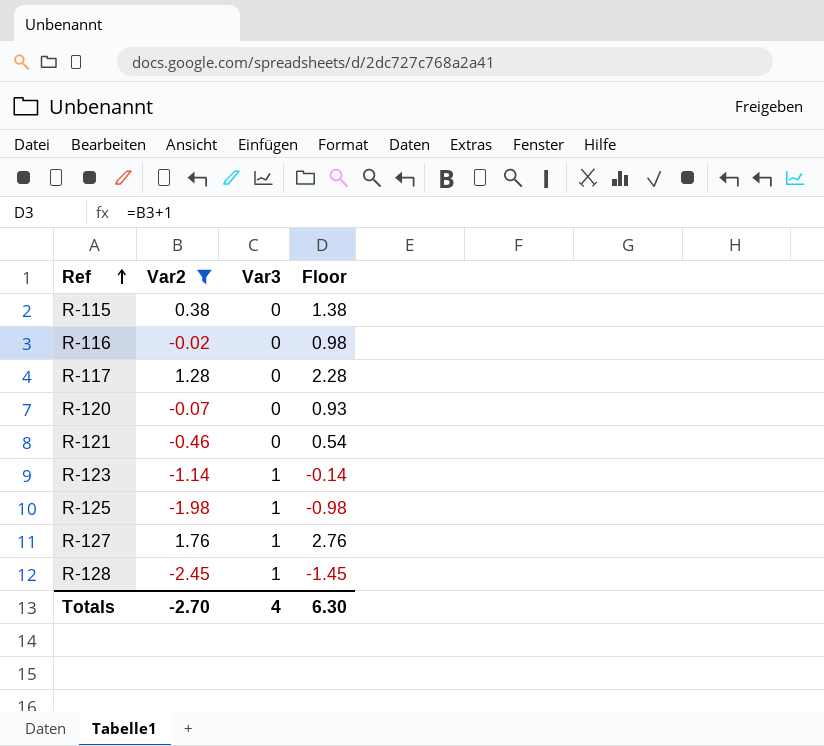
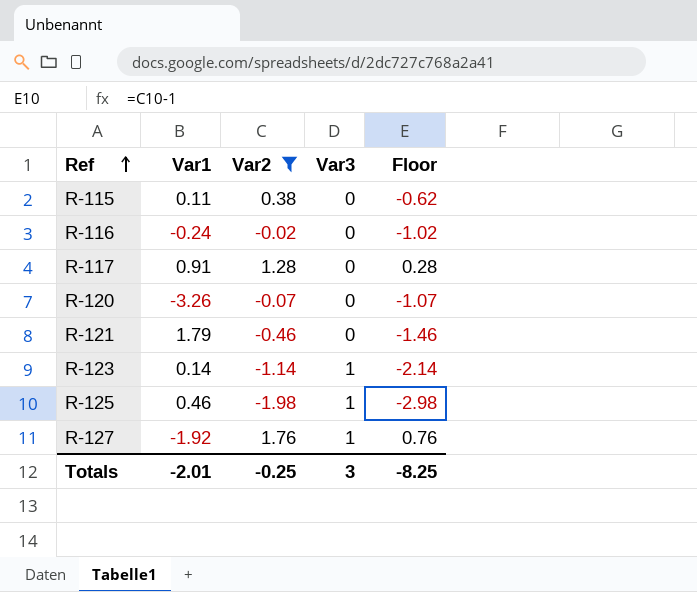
column Var1 | position: none -> 2
column Floor | formula: [Var2] + 1 -> [Var2] - 1
row R-128: -2.45 | 1 | -1.45 -> none
Totals | Var2: -2.70 -> -0.25
Totals | Var3: 4 -> 3
Totals | Floor: 6.30 -> -8.25

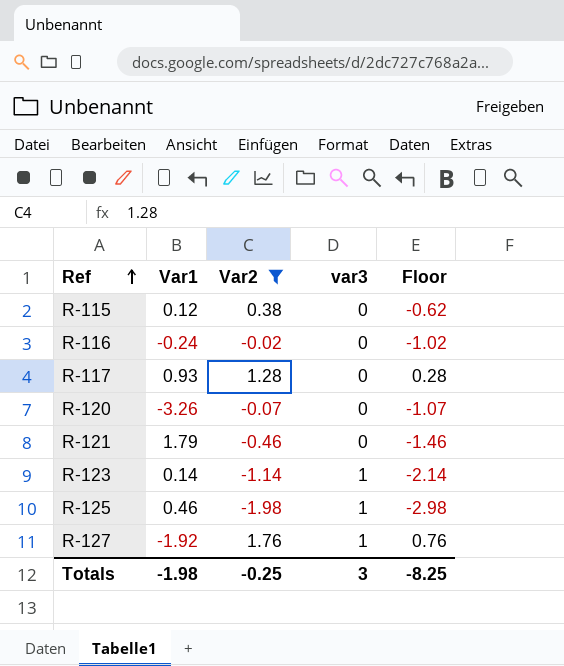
column name: Var3 -> var3
R-115 | Var1: 0.11 -> 0.12
R-117 | Var1: 0.91 -> 0.93
Totals | Var1: -2.01 -> -1.98

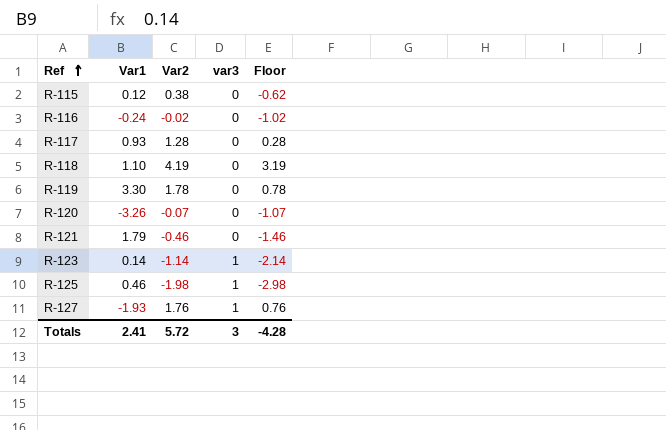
filter: Var2 <= 1.76 -> none
R-127 | Var1: -1.92 -> -1.93
Totals | Var1: -1.98 -> 2.41
Totals | Var2: -0.25 -> 5.72
Totals | Floor: -8.25 -> -4.28

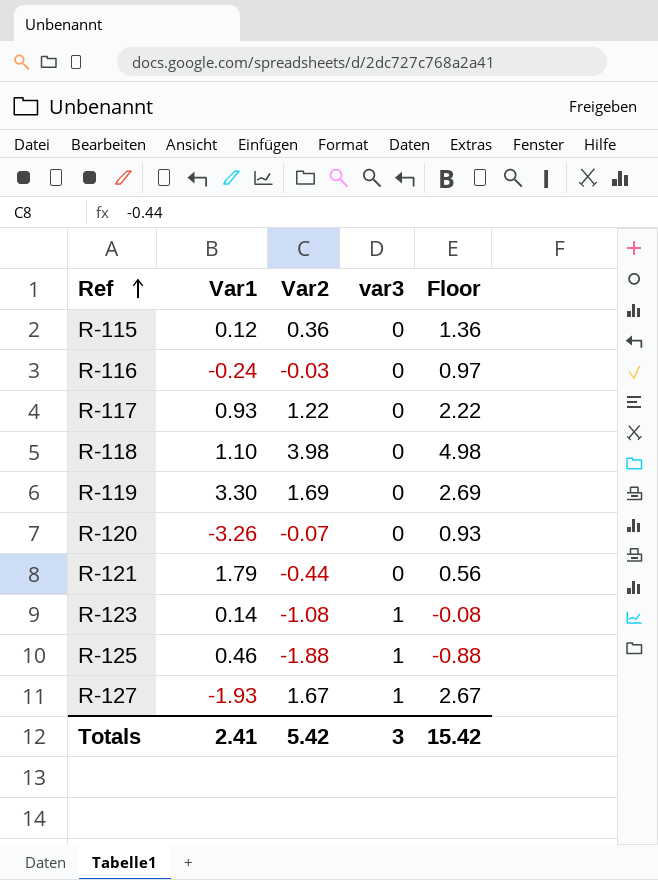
column Floor | formula: [Var2] - 1 -> [Var2] + 1
R-115 | Var2: 0.38 -> 0.36
R-116 | Var2: -0.02 -> -0.03
R-117 | Var2: 1.28 -> 1.22
R-118 | Var2: 4.19 -> 3.98
R-119 | Var2: 1.78 -> 1.69
R-121 | Var2: -0.46 -> -0.44
R-123 | Var2: -1.14 -> -1.08
R-125 | Var2: -1.98 -> -1.88
R-127 | Var2: 1.76 -> 1.67
Totals | Var2: 5.72 -> 5.42
Totals | Floor: -4.28 -> 15.42

